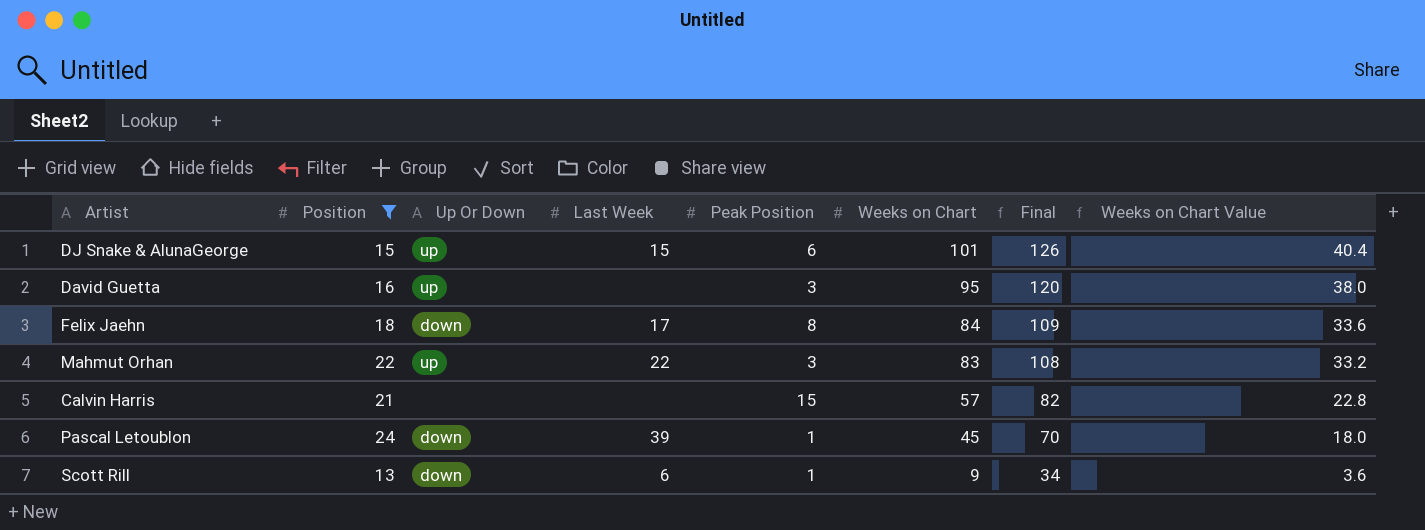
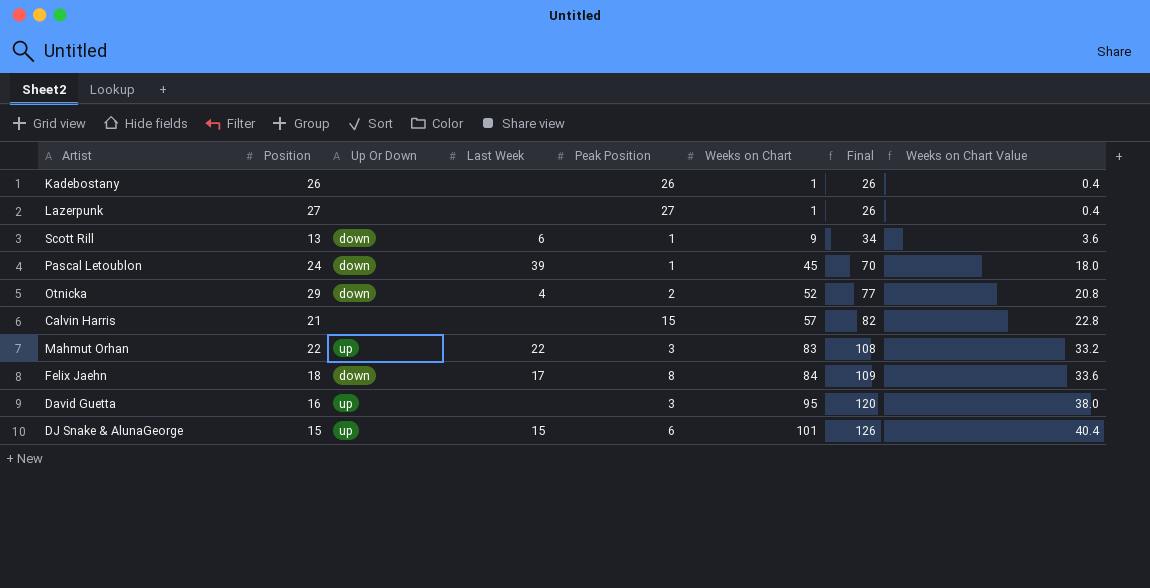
filter: Position <= 24 -> none
row order: Weeks on Chart descending -> Weeks on Chart ascending

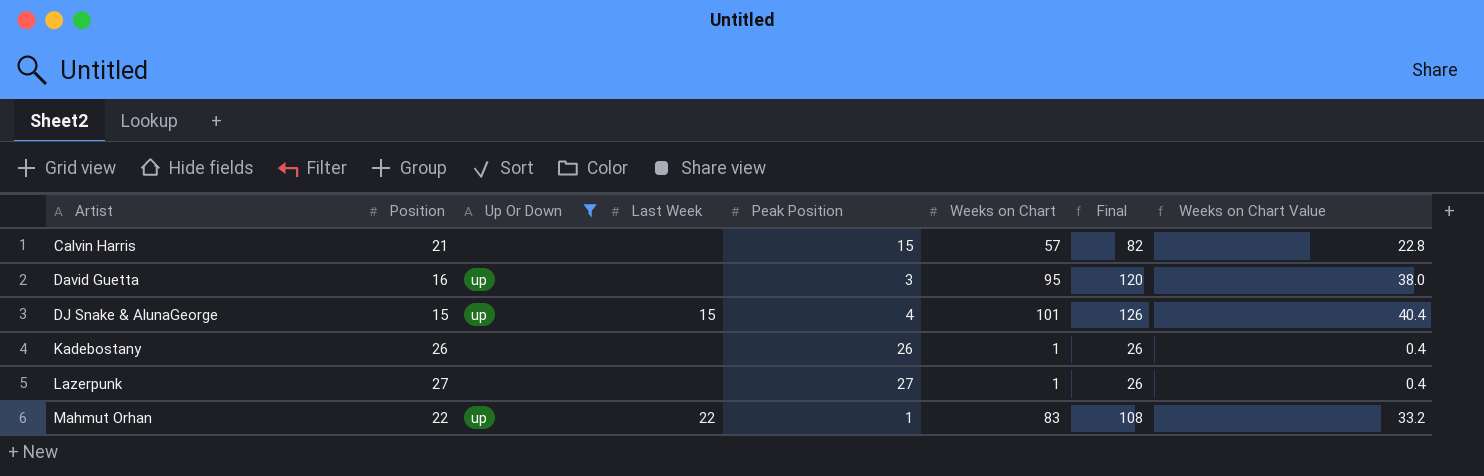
filter: none -> Up Or Down != down
row order: Weeks on Chart ascending -> Artist ascending
DJ Snake & AlunaGeorge | Peak Position: 6 -> 4
Mahmut Orhan | Peak Position: 3 -> 1

